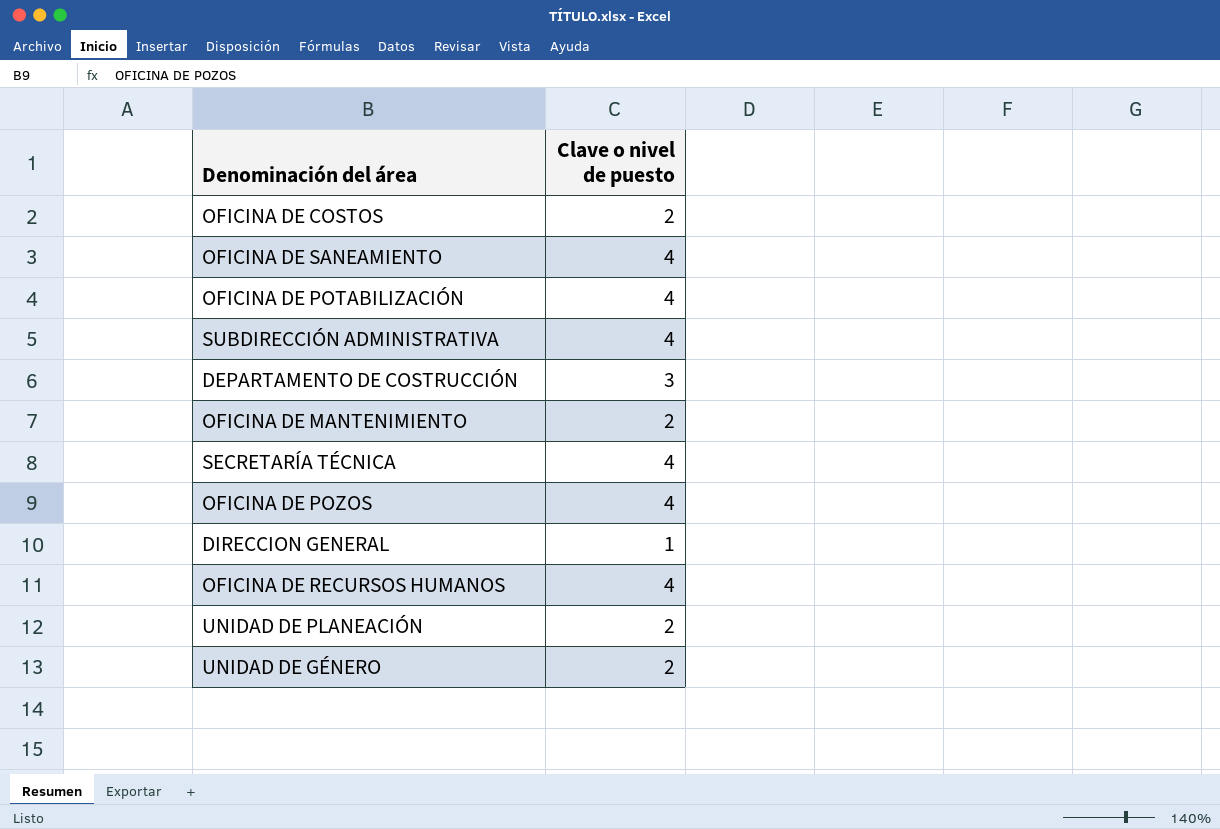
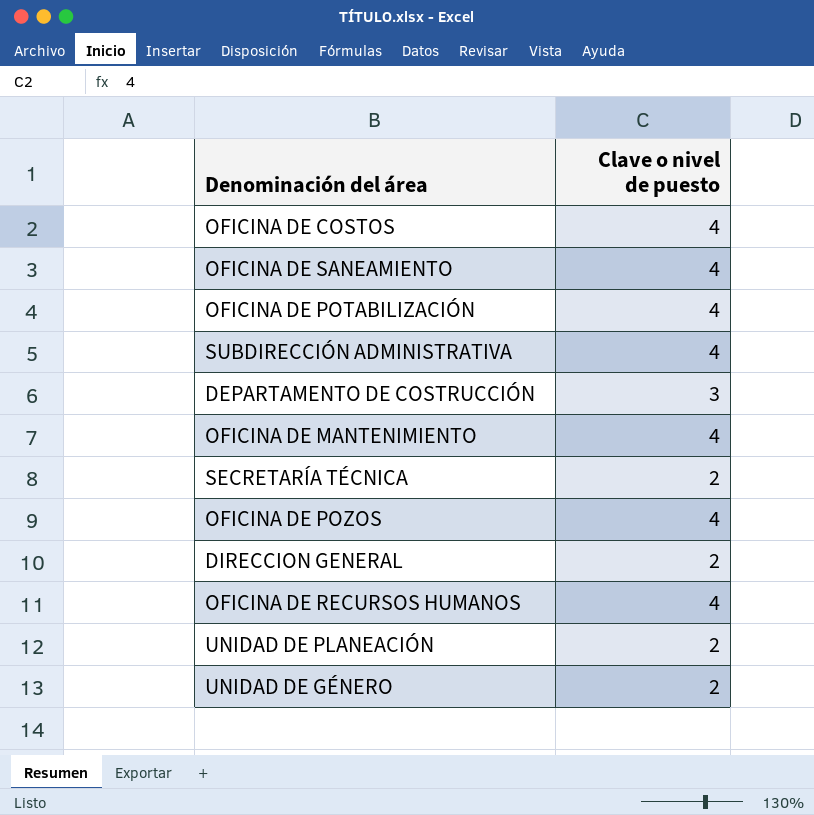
OFICINA DE COSTOS | Clave o nivel de puesto: 2 -> 4
OFICINA DE MANTENIMIENTO | Clave o nivel de puesto: 2 -> 4
SECRETARÍA TÉCNICA | Clave o nivel de puesto: 4 -> 2
DIRECCION GENERAL | Clave o nivel de puesto: 1 -> 2

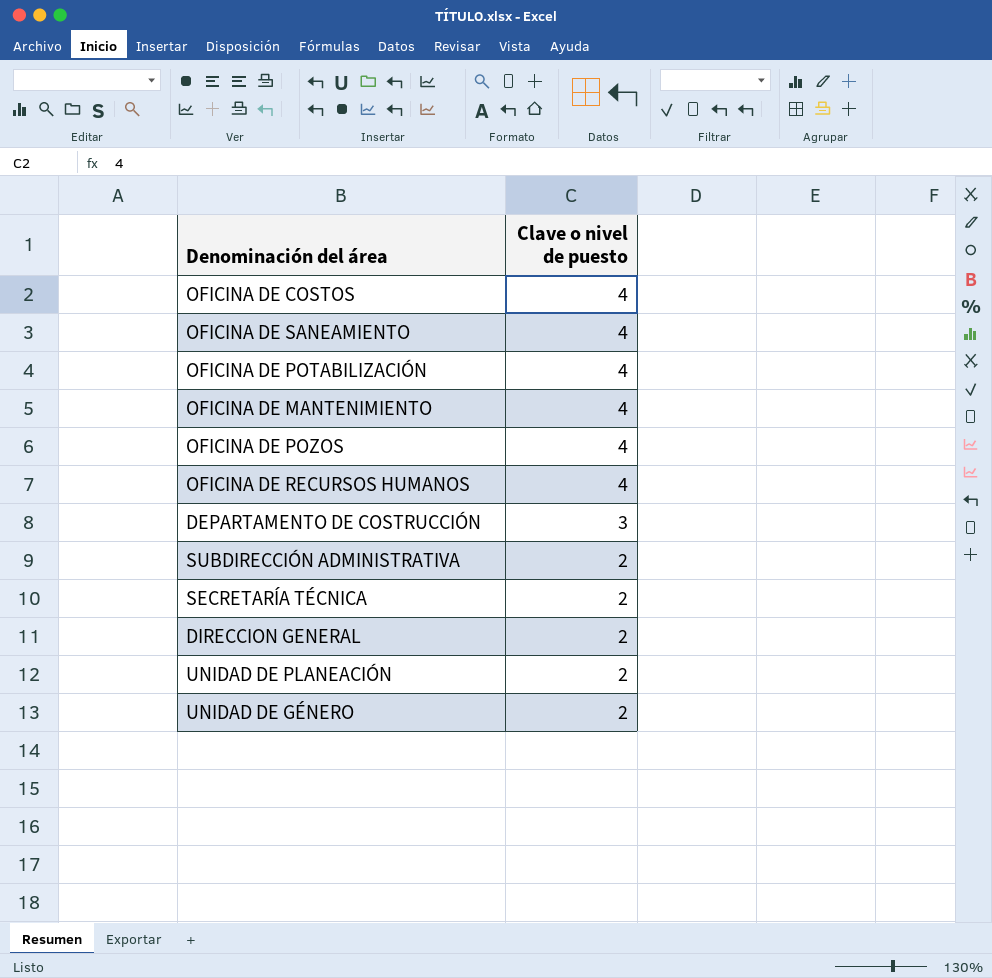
row order: none -> Clave o nivel de puesto descending
SUBDIRECCIÓN ADMINISTRATIVA | Clave o nivel de puesto: 4 -> 2

